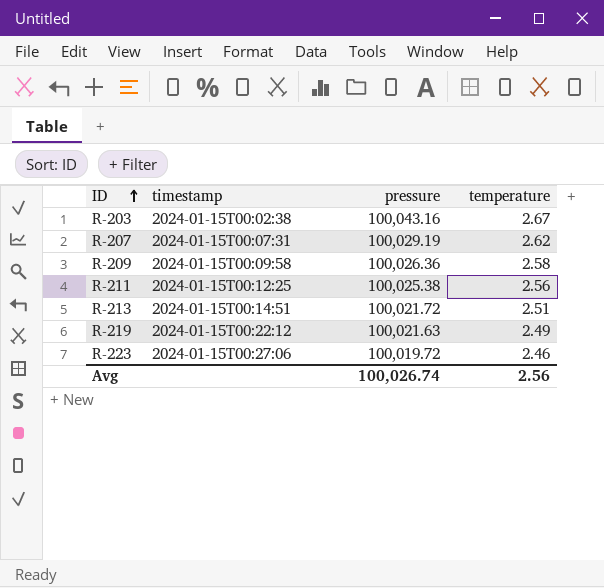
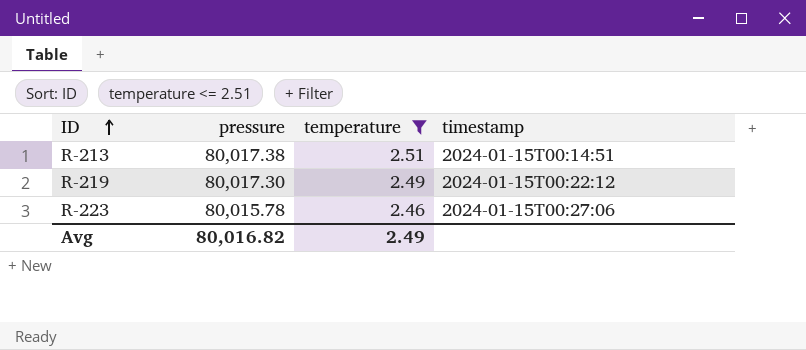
filter: none -> temperature <= 2.51
column timestamp | position: 2 -> 4
R-213 | pressure: 100,021.72 -> 80,017.38
R-219 | pressure: 100,021.63 -> 80,017.30
R-223 | pressure: 100,019.72 -> 80,015.78
Avg | pressure: 100,026.74 -> 80,016.82
Avg | temperature: 2.56 -> 2.49

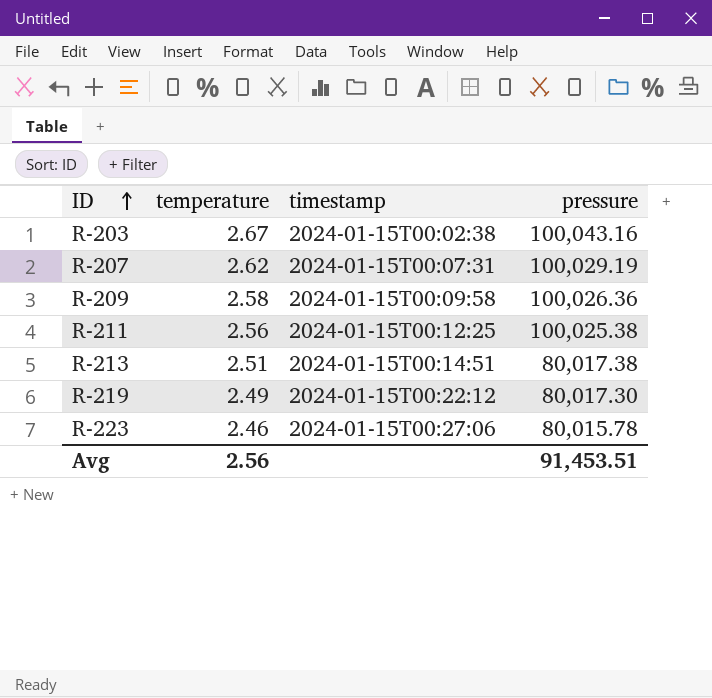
filter: temperature <= 2.51 -> none
column pressure | position: 2 -> 4
Avg | temperature: 2.49 -> 2.56
Avg | pressure: 80,016.82 -> 91,453.51

